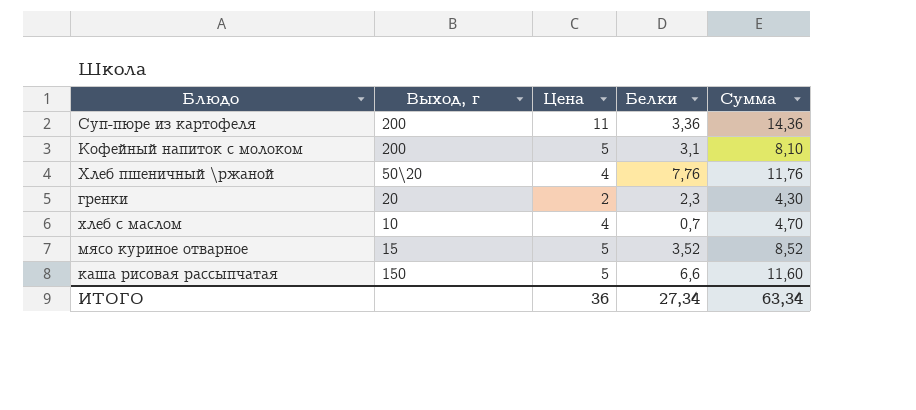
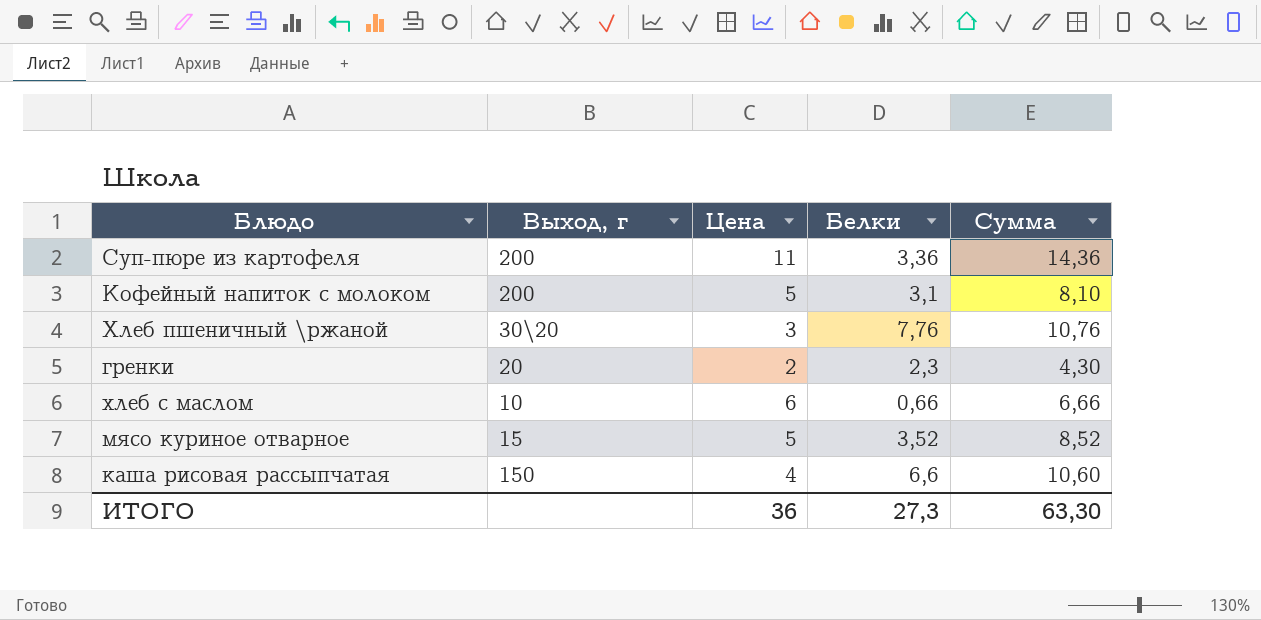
Хлеб пшеничный \ржаной | Выход, г: 50\20 -> 30\20
Хлеб пшеничный \ржаной | Цена: 4 -> 3
Хлеб пшеничный \ржаной | Сумма: 11,76 -> 10,76
хлеб с маслом | Цена: 4 -> 6
хлеб с маслом | Белки: 0,7 -> 0,66
хлеб с маслом | Сумма: 4,70 -> 6,66
каша рисовая рассыпчатая | Цена: 5 -> 4
каша рисовая рассыпчатая | Сумма: 11,60 -> 10,60
ИТОГО | Белки: 27,34 -> 27,3
ИТОГО | Сумма: 63,34 -> 63,30

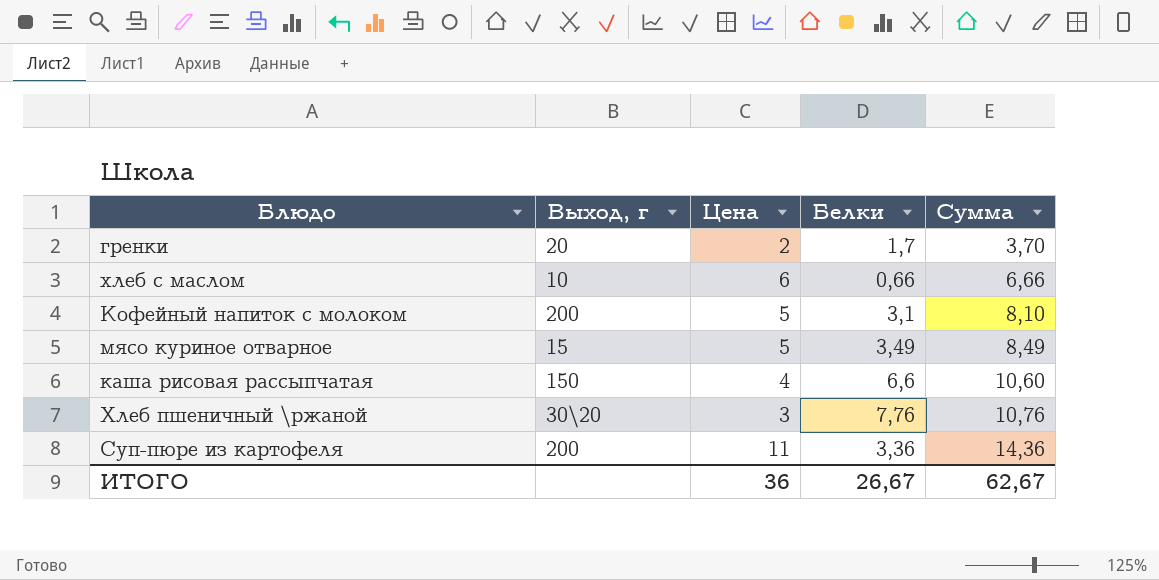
row order: none -> Сумма ascending
гренки | Белки: 2,3 -> 1,7
гренки | Сумма: 4,30 -> 3,70
мясо куриное отварное | Белки: 3,52 -> 3,49
мясо куриное отварное | Сумма: 8,52 -> 8,49
ИТОГО | Белки: 27,3 -> 26,67
ИТОГО | Сумма: 63,30 -> 62,67

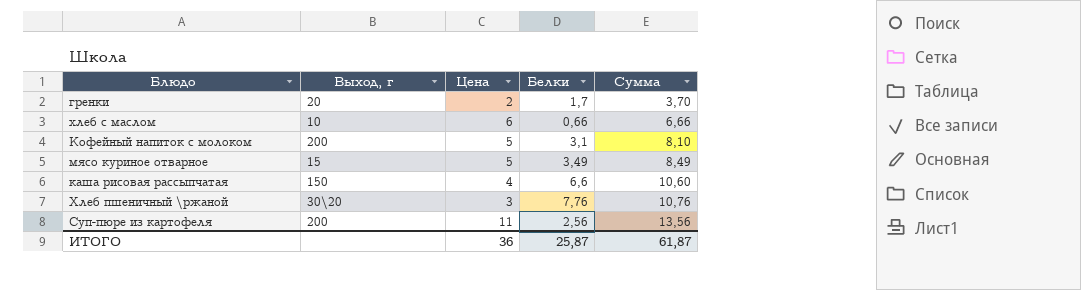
Суп-пюре из картофеля | Белки: 3,36 -> 2,56
Суп-пюре из картофеля | Сумма: 14,36 -> 13,56
ИТОГО | Белки: 26,67 -> 25,87
ИТОГО | Сумма: 62,67 -> 61,87

